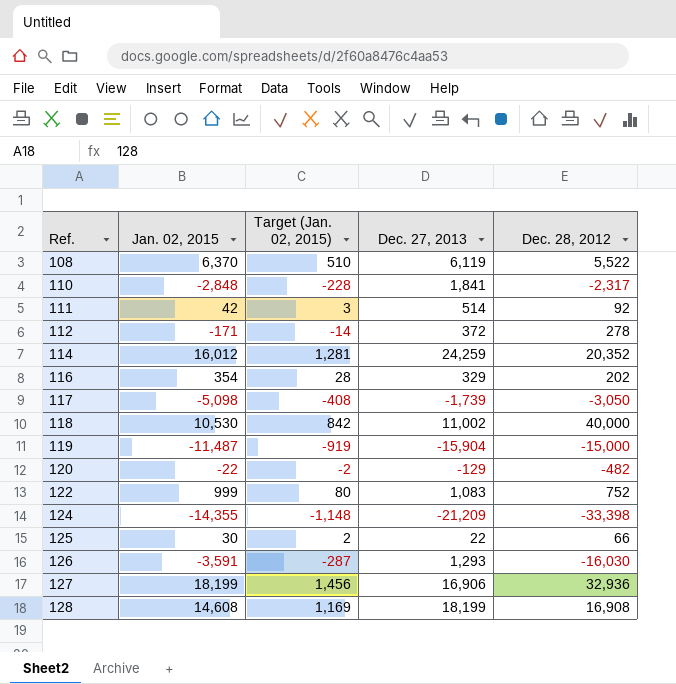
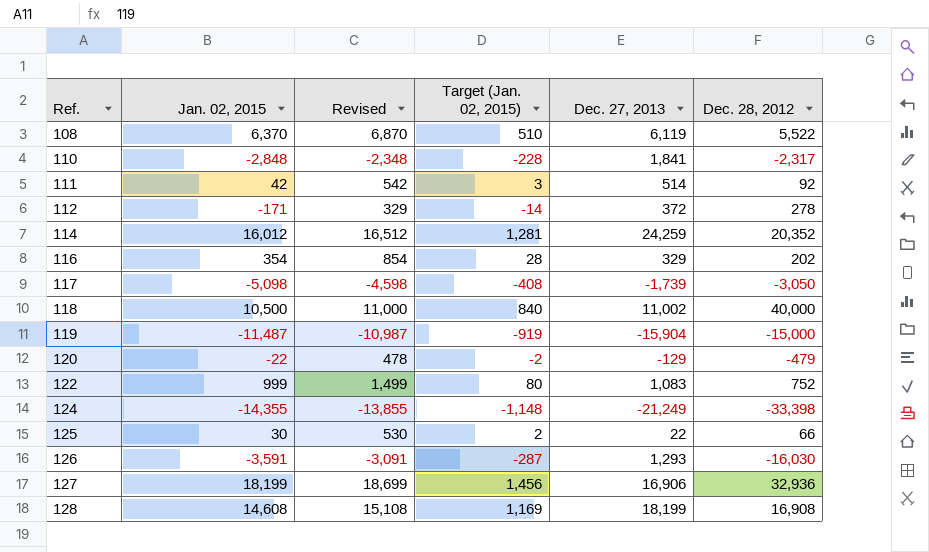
column Revised | formula: none -> [Jan. 02, 2015] + 500
118 | Jan. 02, 2015: 10,530 -> 10,500
118 | Target (Jan. 02, 2015): 842 -> 840
120 | Dec. 28, 2012: -482 -> -479
124 | Dec. 27, 2013: -21,209 -> -21,249

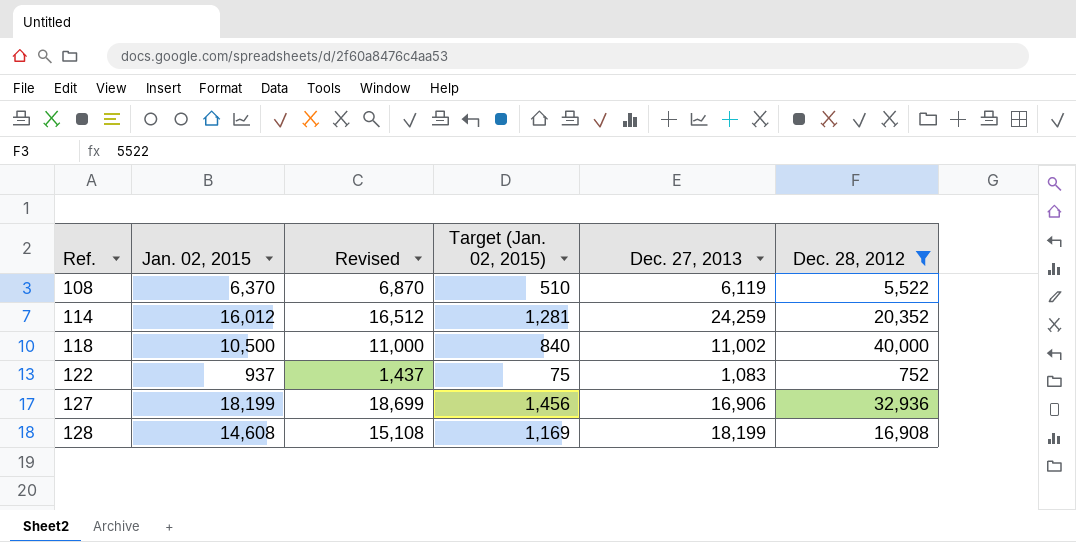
filter: none -> Dec. 28, 2012 >= 752
122 | Jan. 02, 2015: 999 -> 937
122 | Revised: 1,499 -> 1,437
122 | Target (Jan. 02, 2015): 80 -> 75

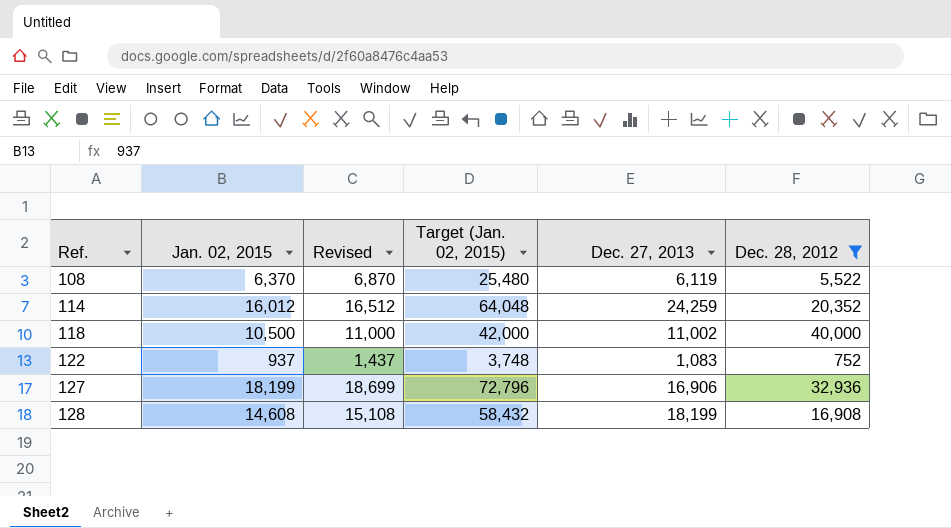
column Target (Jan. 02, 2015) | formula: [Jan. 02, 2015] * 0.08 -> [Jan. 02, 2015] * 4

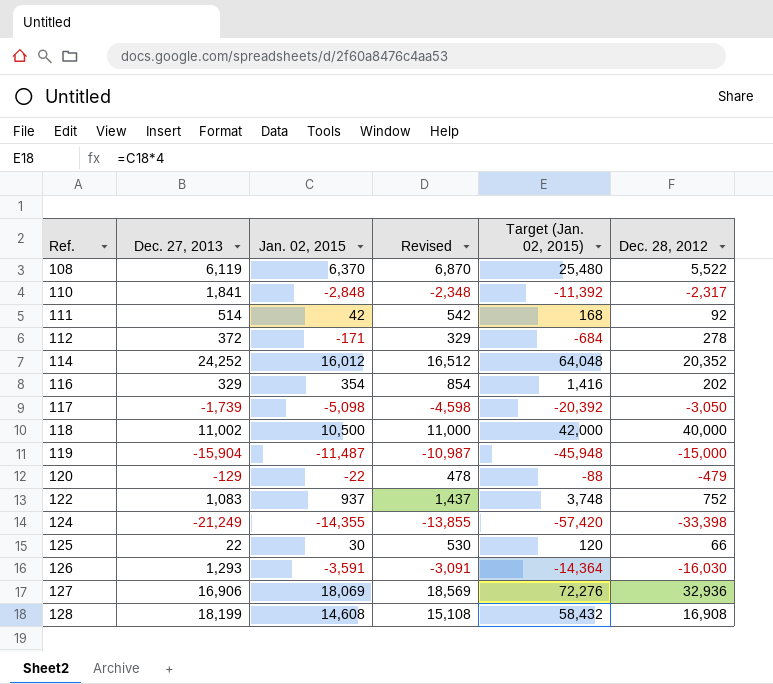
filter: Dec. 28, 2012 >= 752 -> none
column Dec. 27, 2013 | position: 5 -> 2
114 | Dec. 27, 2013: 24,259 -> 24,252
127 | Jan. 02, 2015: 18,199 -> 18,069
127 | Revised: 18,699 -> 18,569
127 | Target (Jan. 02, 2015): 72,796 -> 72,276

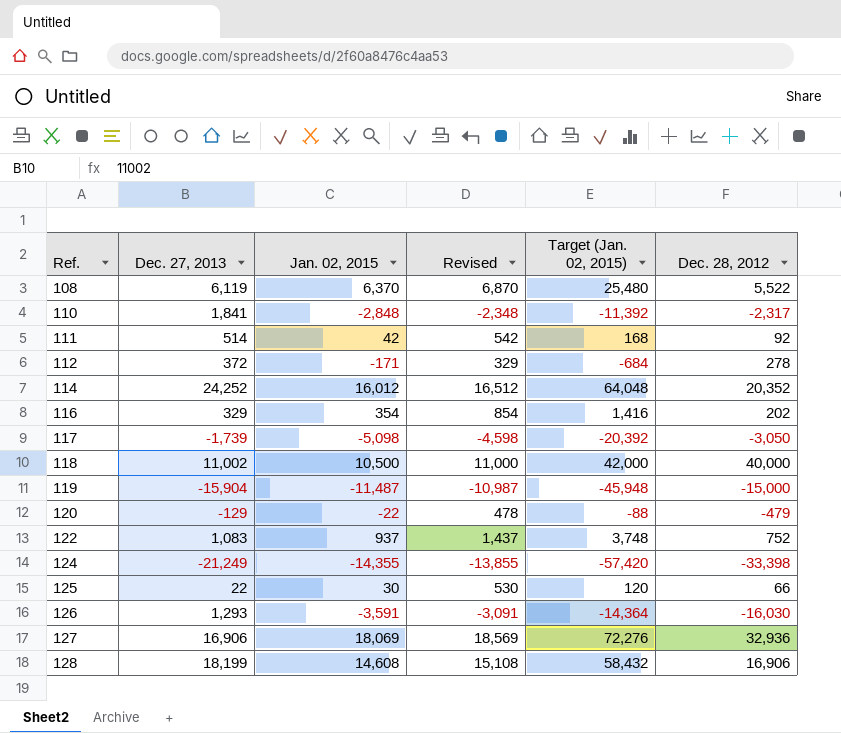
128 | Dec. 28, 2012: 16,908 -> 16,906

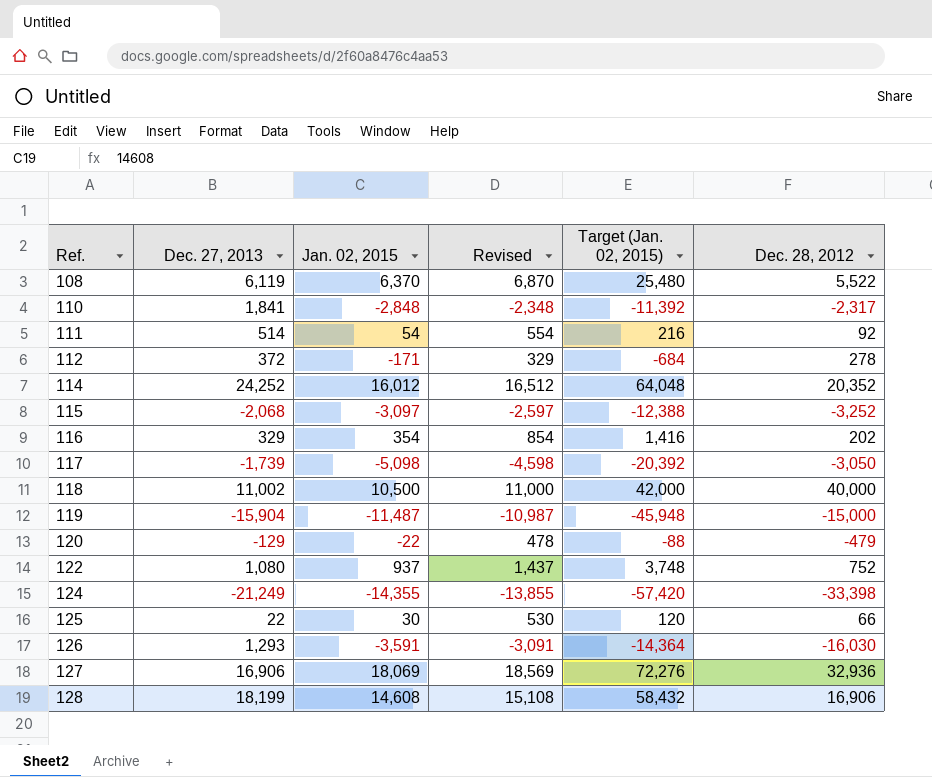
111 | Jan. 02, 2015: 42 -> 54
111 | Revised: 542 -> 554
111 | Target (Jan. 02, 2015): 168 -> 216
row 115: none -> -2,068 | -3,097 | -2,597 | -12,388 | -3,252
122 | Dec. 27, 2013: 1,083 -> 1,080

